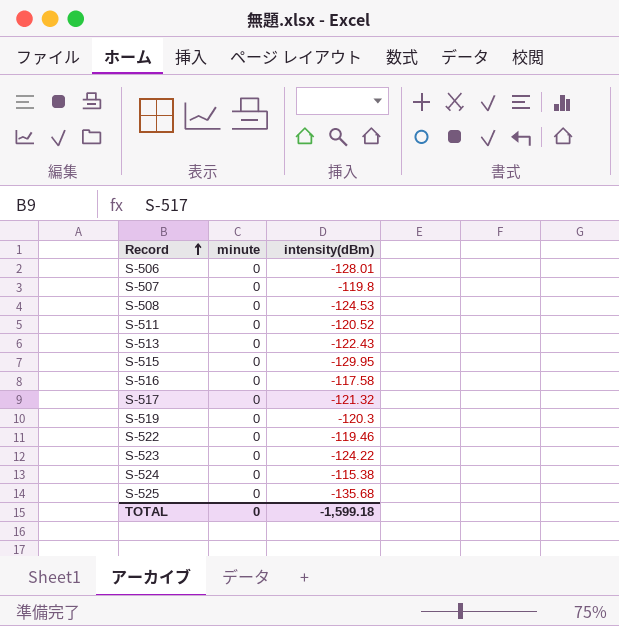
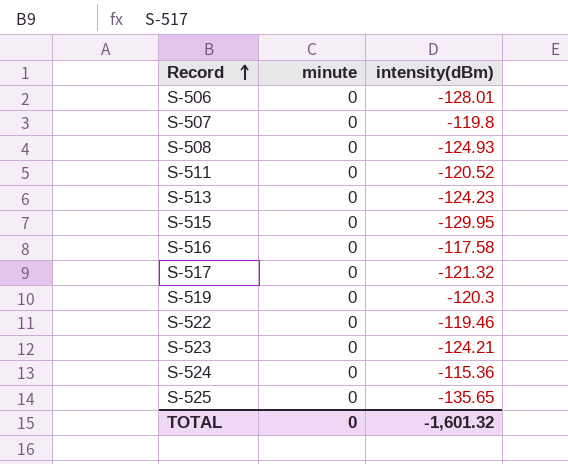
S-508 | intensity(dBm): -124.53 -> -124.93
S-513 | intensity(dBm): -122.43 -> -124.23
S-523 | intensity(dBm): -124.22 -> -124.21
S-524 | intensity(dBm): -115.38 -> -115.36
S-525 | intensity(dBm): -135.68 -> -135.65
TOTAL | intensity(dBm): -1,599.18 -> -1,601.32

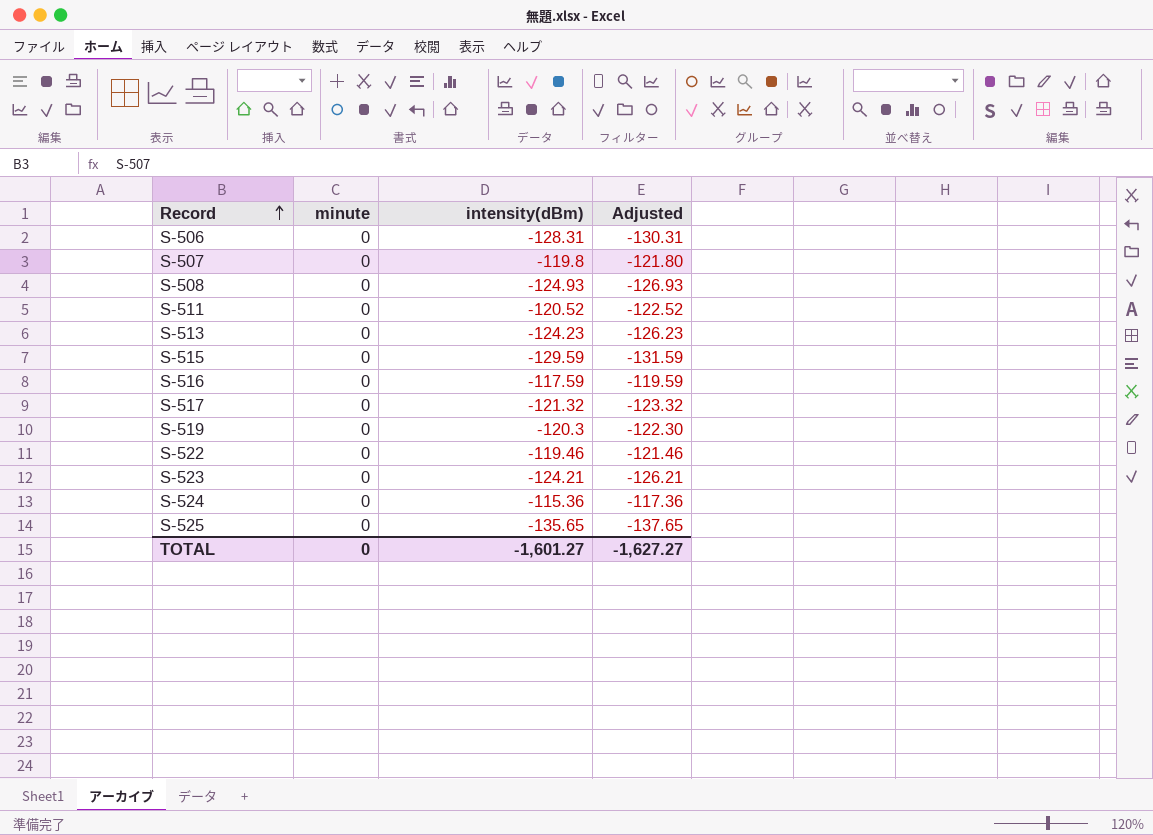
column Adjusted | formula: none -> [intensity(dBm)] - 2
S-506 | intensity(dBm): -128.01 -> -128.31
S-515 | intensity(dBm): -129.95 -> -129.59
S-516 | intensity(dBm): -117.58 -> -117.59
TOTAL | intensity(dBm): -1,601.32 -> -1,601.27

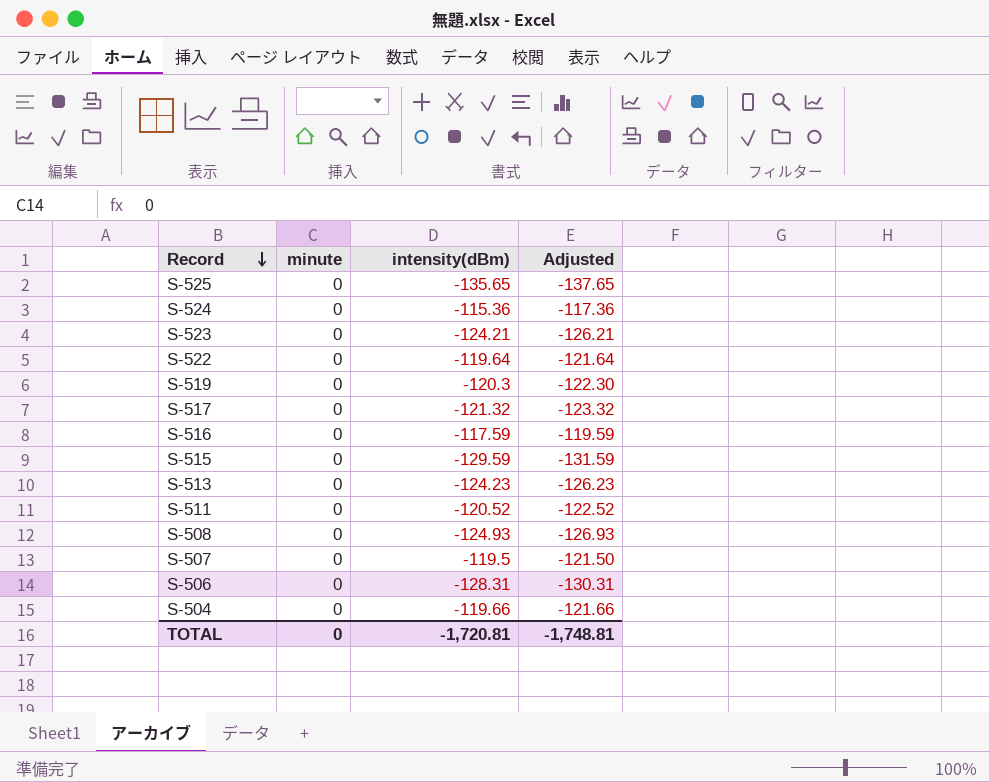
row order: Record ascending -> Record descending
S-522 | intensity(dBm): -119.46 -> -119.64
S-522 | Adjusted: -121.46 -> -121.64
S-507 | intensity(dBm): -119.8 -> -119.5
S-507 | Adjusted: -121.80 -> -121.50
row S-504: none -> 0 | -119.66 | -121.66
TOTAL | intensity(dBm): -1,601.27 -> -1,720.81
TOTAL | Adjusted: -1,627.27 -> -1,748.81

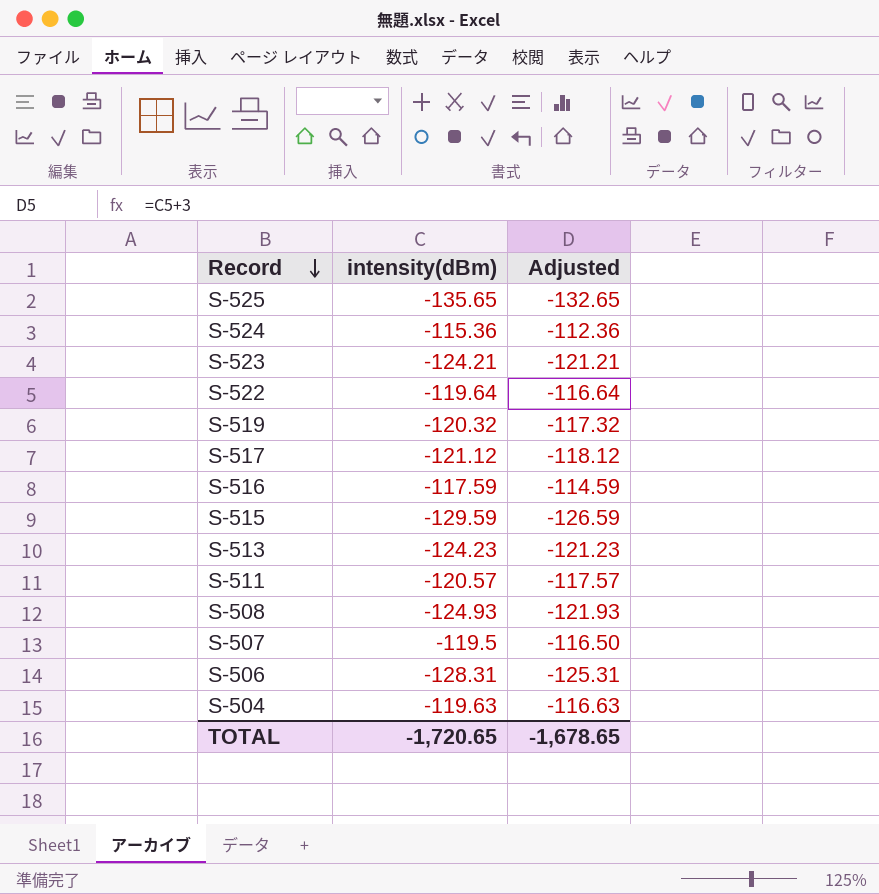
column minute | position: 2 -> none
column Adjusted | formula: [intensity(dBm)] - 2 -> [intensity(dBm)] + 3
S-519 | intensity(dBm): -120.3 -> -120.32
S-517 | intensity(dBm): -121.32 -> -121.12
S-511 | intensity(dBm): -120.52 -> -120.57
S-504 | intensity(dBm): -119.66 -> -119.63
TOTAL | intensity(dBm): -1,720.81 -> -1,720.65
TOTAL | Adjusted: -1,748.81 -> -1,678.65

